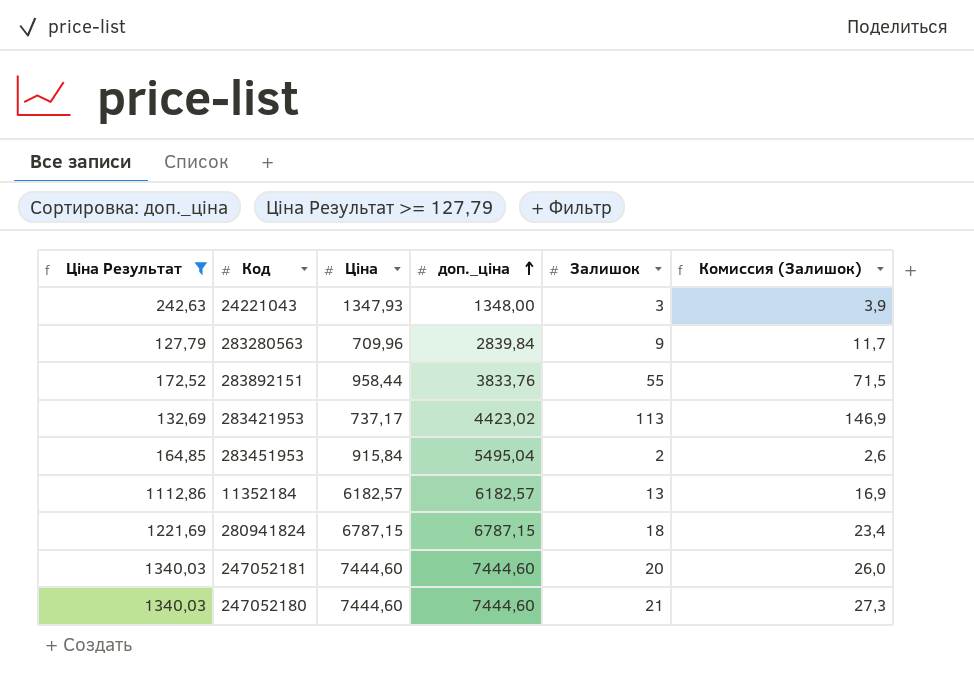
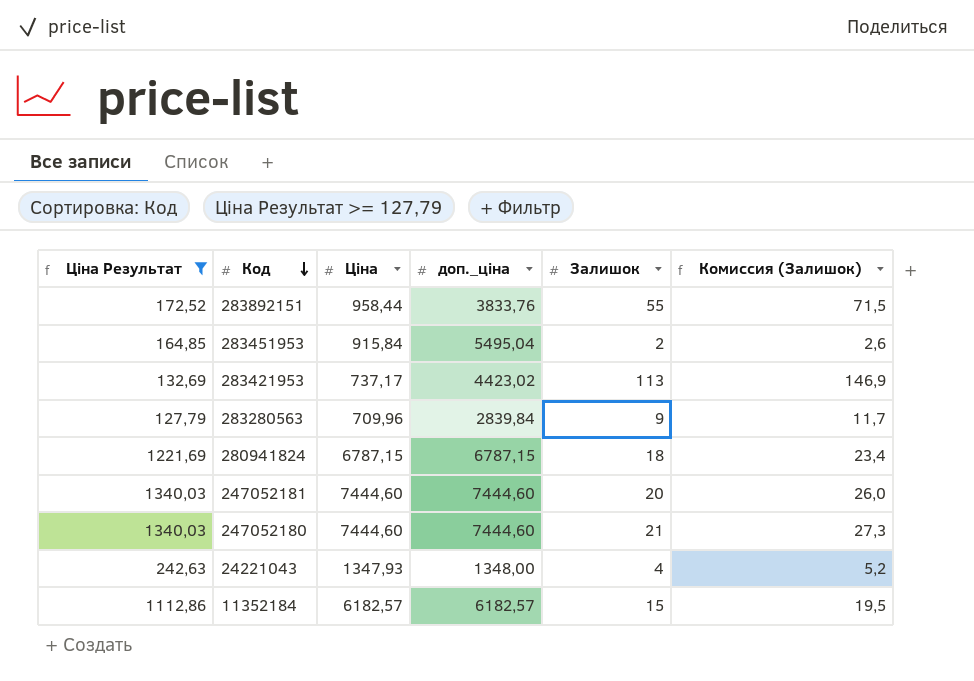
row order: доп._ціна ascending -> Код descending
24221043 | Залишок: 3 -> 4
24221043 | Комиссия (Залишок): 3,9 -> 5,2
11352184 | Залишок: 13 -> 15
11352184 | Комиссия (Залишок): 16,9 -> 19,5

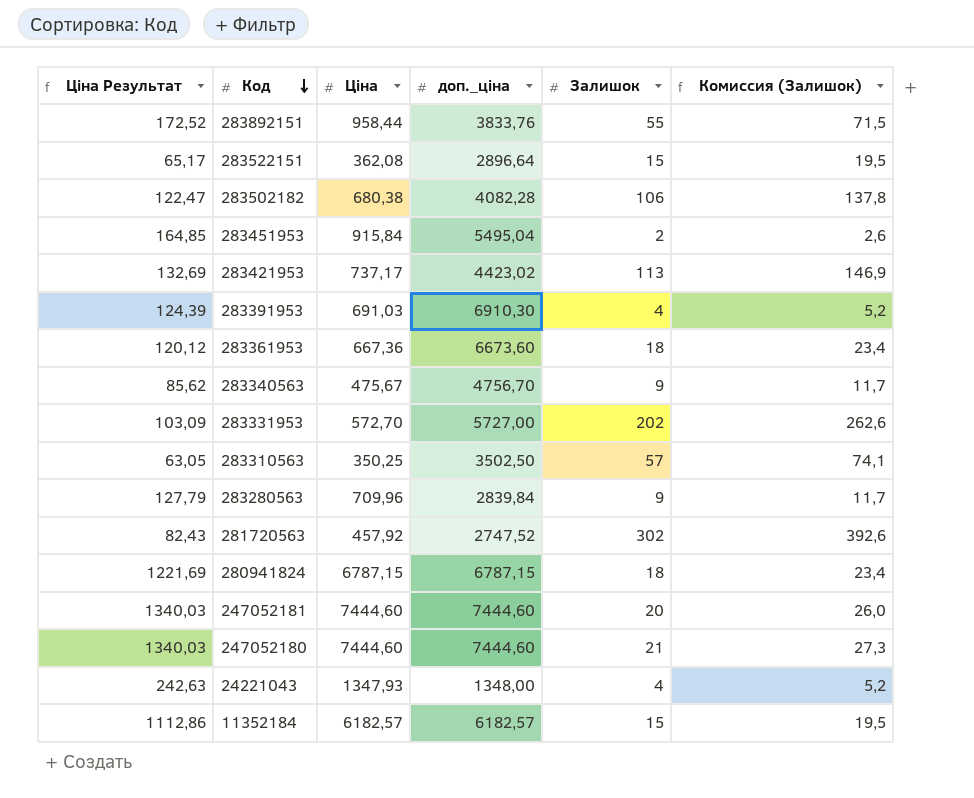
filter: Ціна Результат >= 127,79 -> none

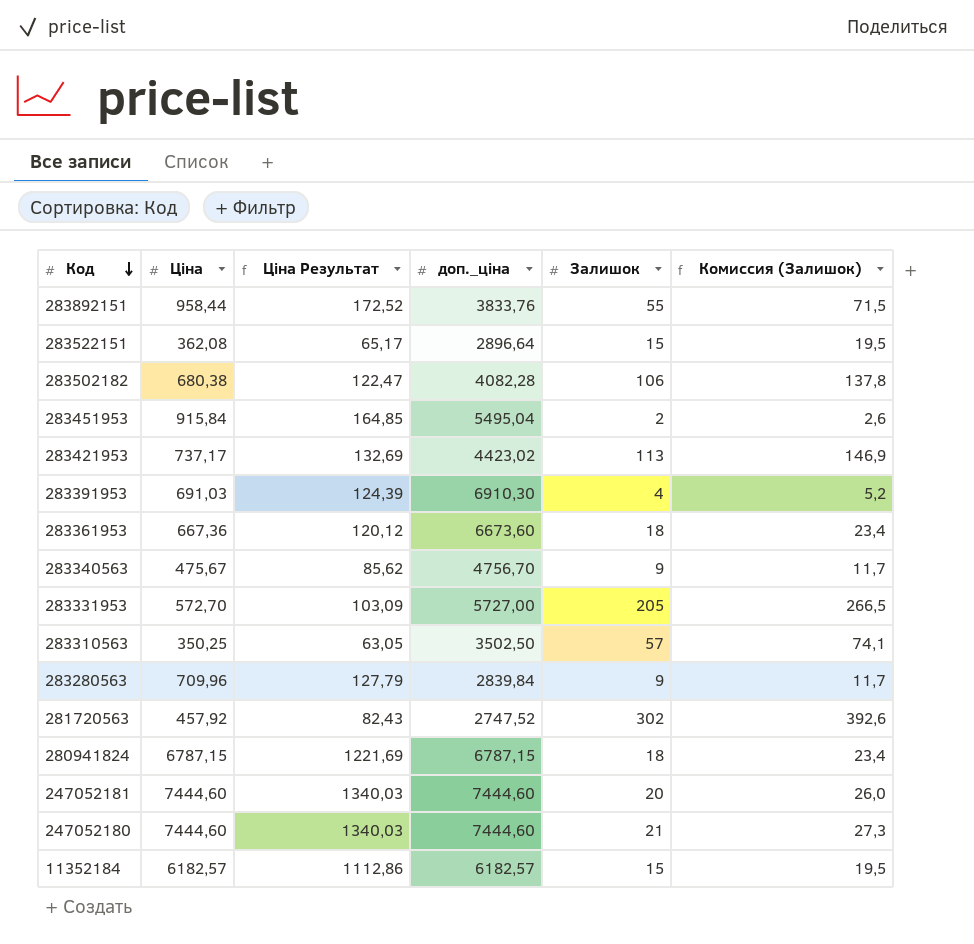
column Ціна Результат | position: 1 -> 3
row 24221043: 242,63 | 1347,93 | 1348,00 | 4 | 5,2 -> none
283331953 | Залишок: 202 -> 205
283331953 | Комиссия (Залишок): 262,6 -> 266,5

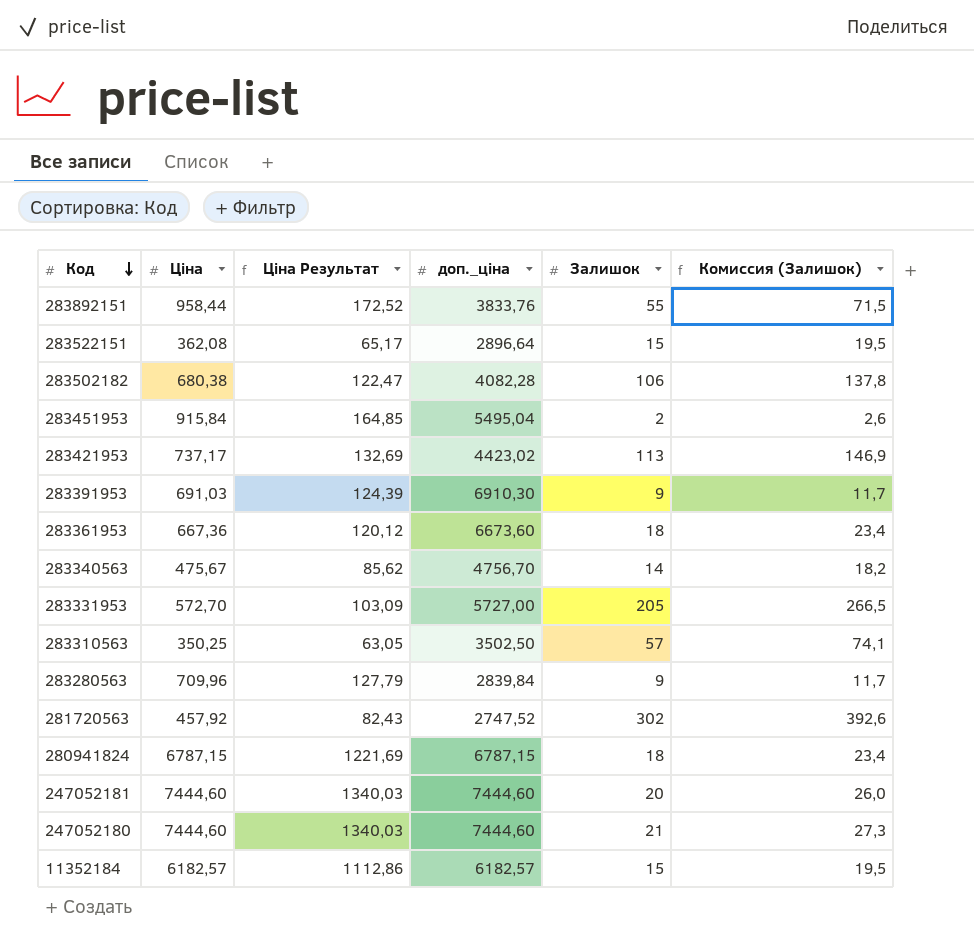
283391953 | Залишок: 4 -> 9
283391953 | Комиссия (Залишок): 5,2 -> 11,7
283340563 | Залишок: 9 -> 14
283340563 | Комиссия (Залишок): 11,7 -> 18,2

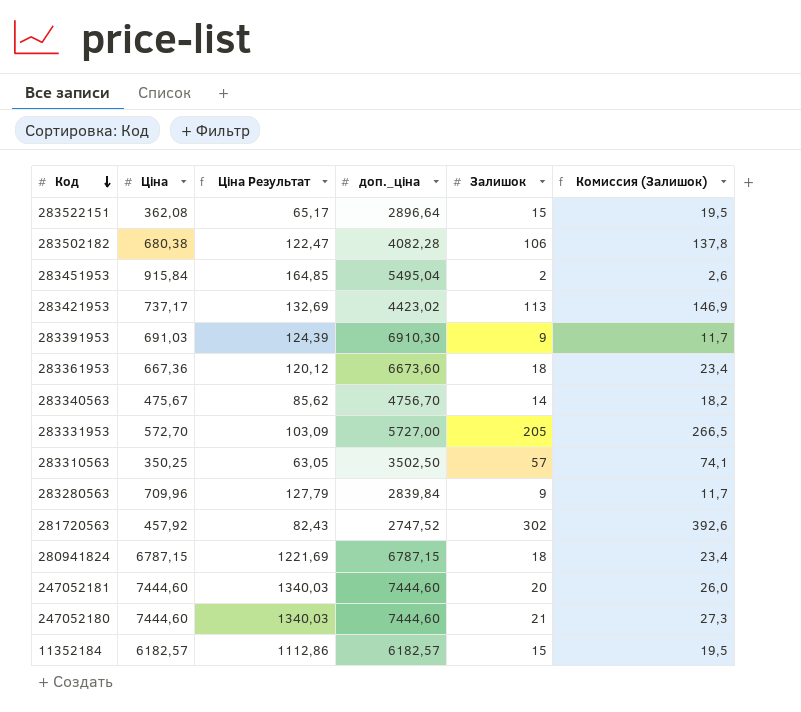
row 283892151: 958,44 | 172,52 | 3833,76 | 55 | 71,5 -> none

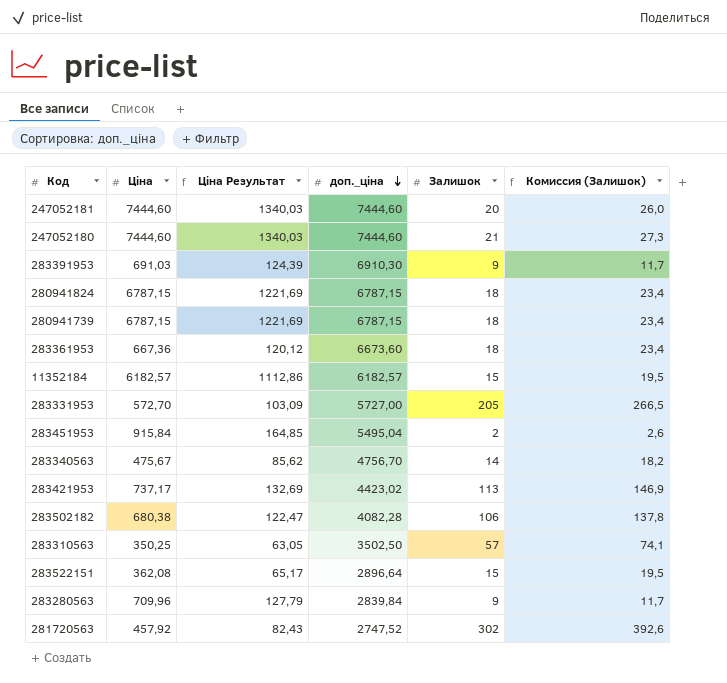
row order: Код descending -> доп._ціна descending
row 280941739: none -> 6787,15 | 1221,69 | 6787,15 | 18 | 23,4

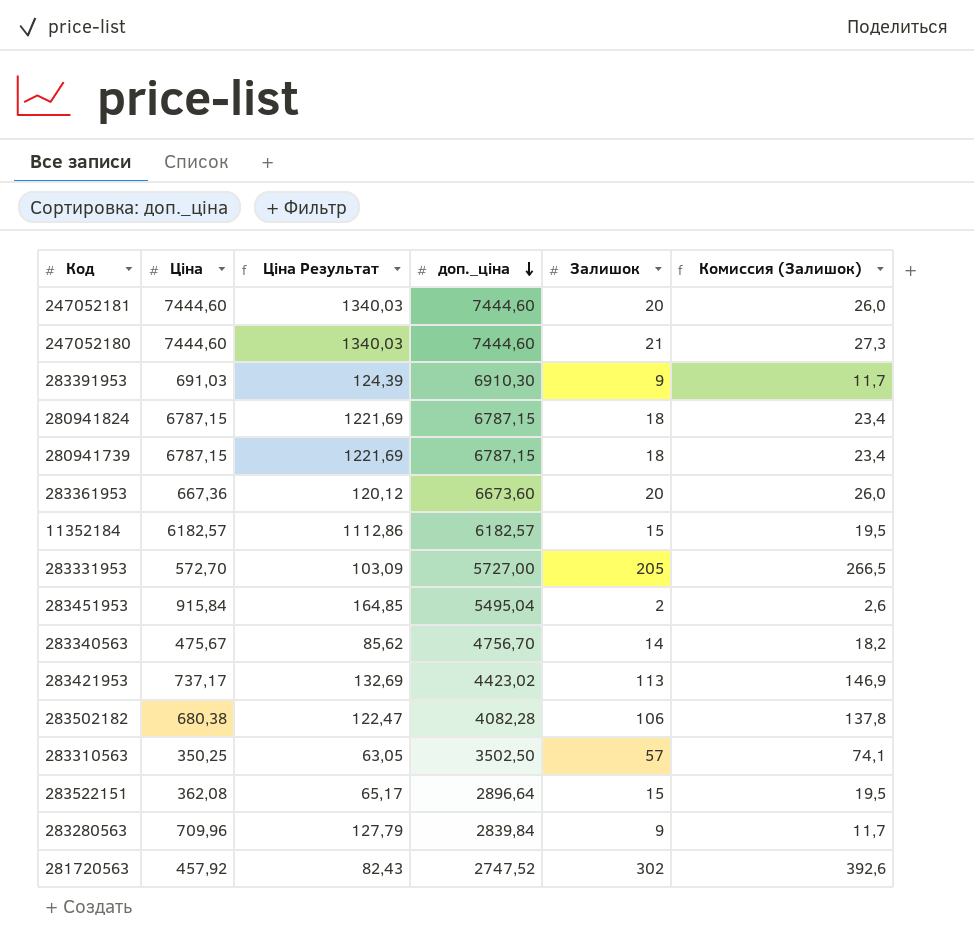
283361953 | Залишок: 18 -> 20
283361953 | Комиссия (Залишок): 23,4 -> 26,0

